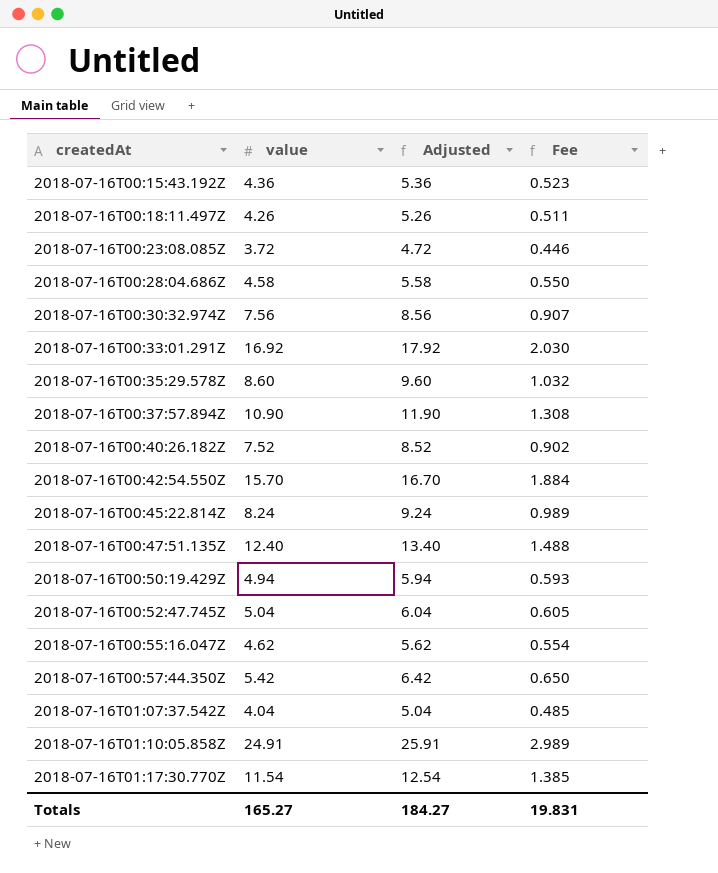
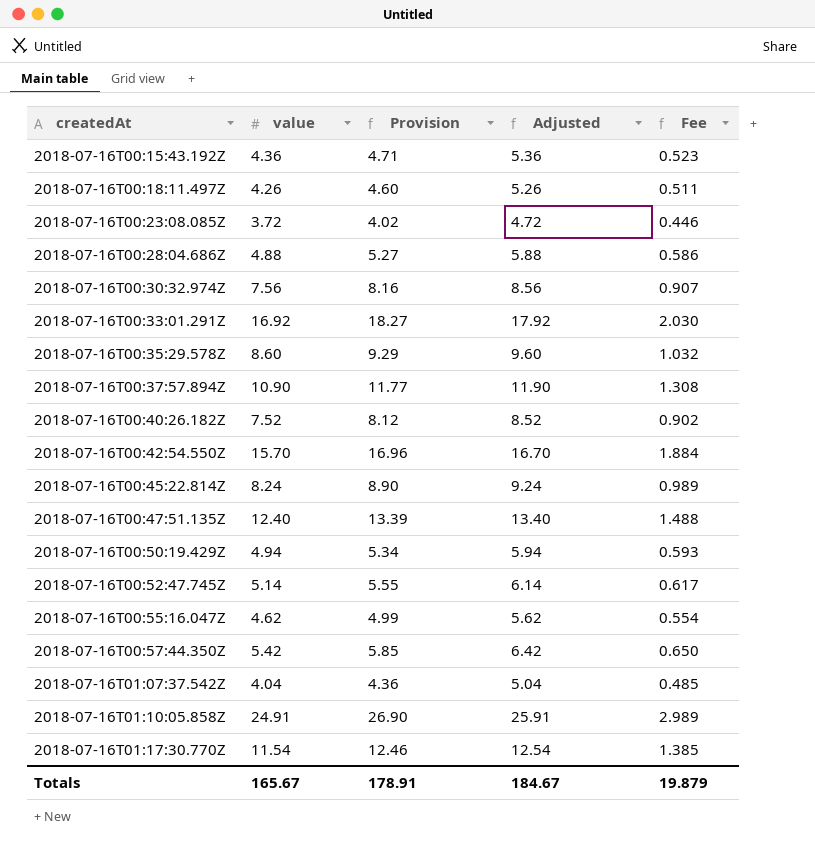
column Provision | formula: none -> [value] * 1.08
2018-07-16T00:28:04.686Z | value: 4.58 -> 4.88
2018-07-16T00:28:04.686Z | Adjusted: 5.58 -> 5.88
2018-07-16T00:28:04.686Z | Fee: 0.550 -> 0.586
2018-07-16T00:52:47.745Z | value: 5.04 -> 5.14
2018-07-16T00:52:47.745Z | Adjusted: 6.04 -> 6.14
2018-07-16T00:52:47.745Z | Fee: 0.605 -> 0.617
Totals | value: 165.27 -> 165.67
Totals | Adjusted: 184.27 -> 184.67
Totals | Fee: 19.831 -> 19.879

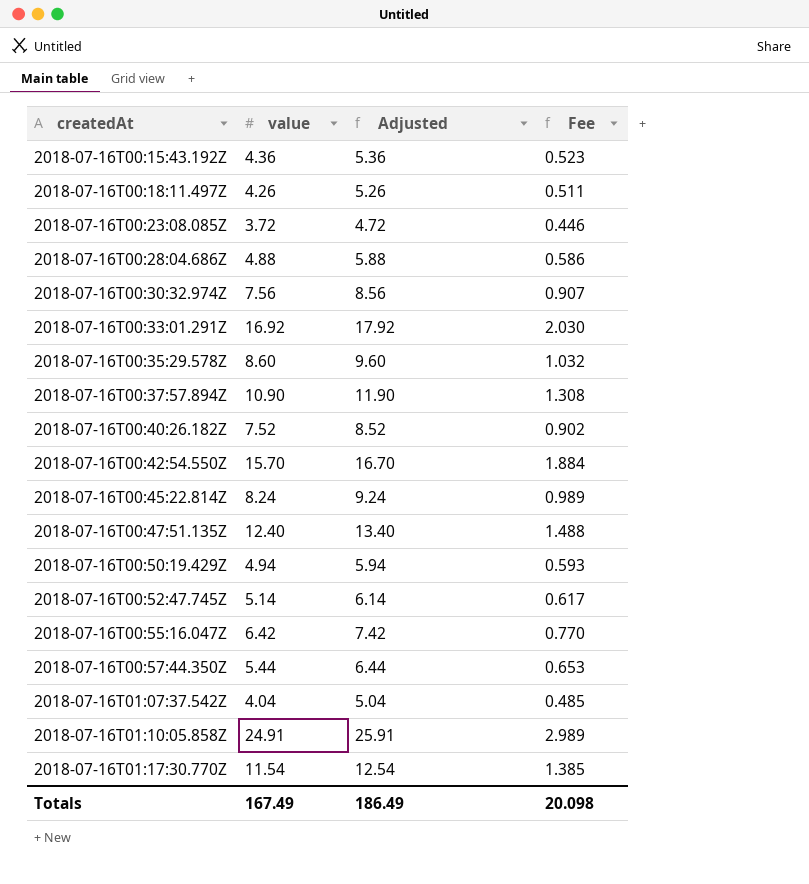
column Provision | formula: [value] * 1.08 -> none
2018-07-16T00:55:16.047Z | value: 4.62 -> 6.42
2018-07-16T00:55:16.047Z | Adjusted: 5.62 -> 7.42
2018-07-16T00:55:16.047Z | Fee: 0.554 -> 0.770
2018-07-16T00:57:44.350Z | value: 5.42 -> 5.44
2018-07-16T00:57:44.350Z | Adjusted: 6.42 -> 6.44
2018-07-16T00:57:44.350Z | Fee: 0.650 -> 0.653
Totals | value: 165.67 -> 167.49
Totals | Adjusted: 184.67 -> 186.49
Totals | Fee: 19.879 -> 20.098

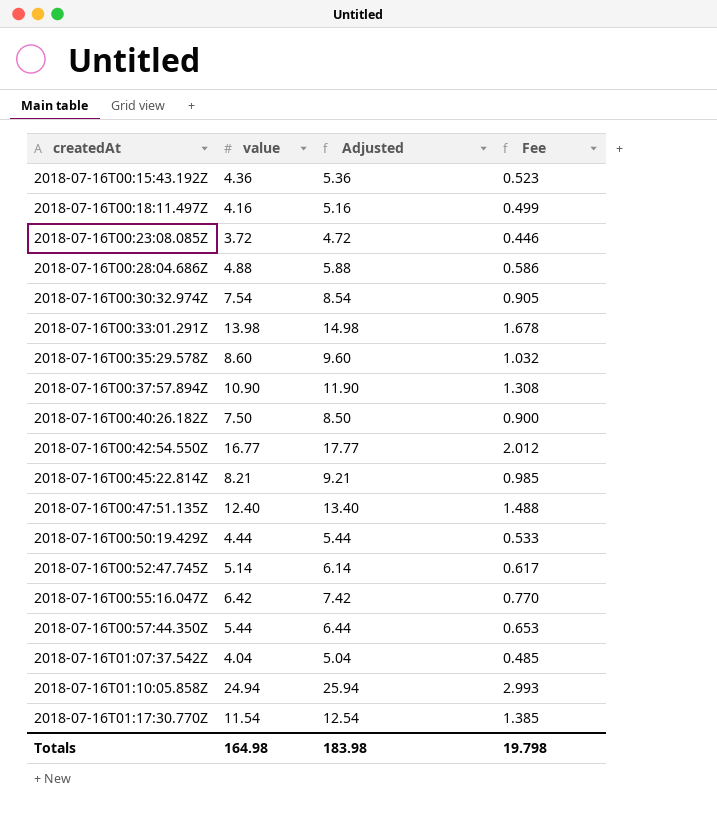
2018-07-16T00:18:11.497Z | value: 4.26 -> 4.16
2018-07-16T00:18:11.497Z | Adjusted: 5.26 -> 5.16
2018-07-16T00:18:11.497Z | Fee: 0.511 -> 0.499
2018-07-16T00:30:32.974Z | value: 7.56 -> 7.54
2018-07-16T00:30:32.974Z | Adjusted: 8.56 -> 8.54
2018-07-16T00:30:32.974Z | Fee: 0.907 -> 0.905
2018-07-16T00:33:01.291Z | value: 16.92 -> 13.98
2018-07-16T00:33:01.291Z | Adjusted: 17.92 -> 14.98
2018-07-16T00:33:01.291Z | Fee: 2.030 -> 1.678
2018-07-16T00:40:26.182Z | value: 7.52 -> 7.50
2018-07-16T00:40:26.182Z | Adjusted: 8.52 -> 8.50
2018-07-16T00:40:26.182Z | Fee: 0.902 -> 0.900
2018-07-16T00:42:54.550Z | value: 15.70 -> 16.77
2018-07-16T00:42:54.550Z | Adjusted: 16.70 -> 17.77
2018-07-16T00:42:54.550Z | Fee: 1.884 -> 2.012
2018-07-16T00:45:22.814Z | value: 8.24 -> 8.21
2018-07-16T00:45:22.814Z | Adjusted: 9.24 -> 9.21
2018-07-16T00:45:22.814Z | Fee: 0.989 -> 0.985
2018-07-16T00:50:19.429Z | value: 4.94 -> 4.44
2018-07-16T00:50:19.429Z | Adjusted: 5.94 -> 5.44
2018-07-16T00:50:19.429Z | Fee: 0.593 -> 0.533
2018-07-16T01:10:05.858Z | value: 24.91 -> 24.94
2018-07-16T01:10:05.858Z | Adjusted: 25.91 -> 25.94
2018-07-16T01:10:05.858Z | Fee: 2.989 -> 2.993
Totals | value: 167.49 -> 164.98
Totals | Adjusted: 186.49 -> 183.98
Totals | Fee: 20.098 -> 19.798

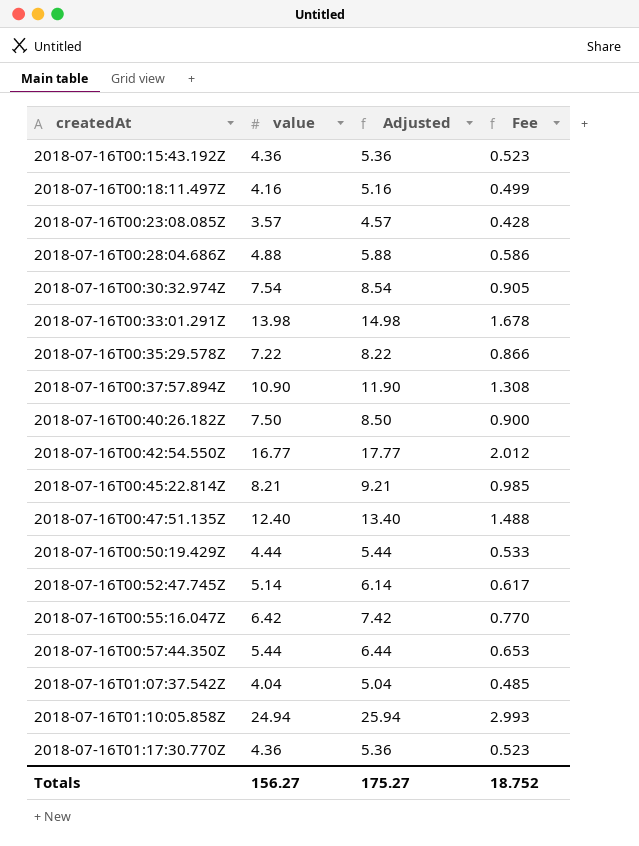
2018-07-16T00:23:08.085Z | value: 3.72 -> 3.57
2018-07-16T00:23:08.085Z | Adjusted: 4.72 -> 4.57
2018-07-16T00:23:08.085Z | Fee: 0.446 -> 0.428
2018-07-16T00:35:29.578Z | value: 8.60 -> 7.22
2018-07-16T00:35:29.578Z | Adjusted: 9.60 -> 8.22
2018-07-16T00:35:29.578Z | Fee: 1.032 -> 0.866
2018-07-16T01:17:30.770Z | value: 11.54 -> 4.36
2018-07-16T01:17:30.770Z | Adjusted: 12.54 -> 5.36
2018-07-16T01:17:30.770Z | Fee: 1.385 -> 0.523
Totals | value: 164.98 -> 156.27
Totals | Adjusted: 183.98 -> 175.27
Totals | Fee: 19.798 -> 18.752

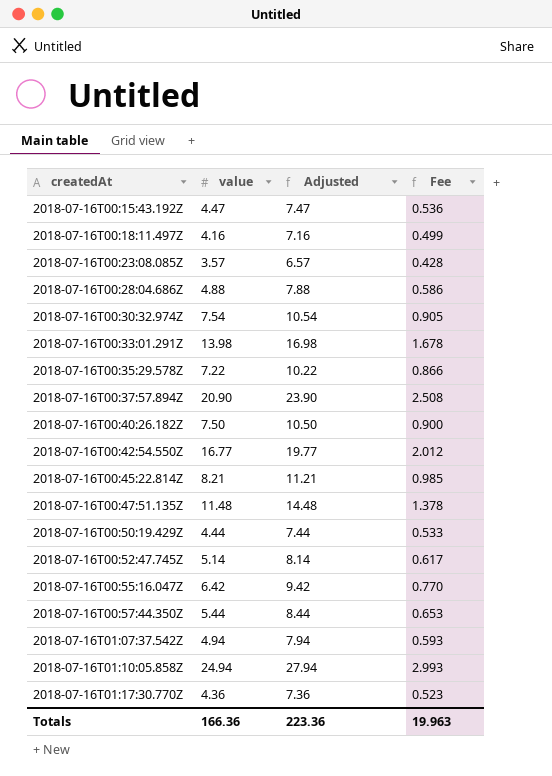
column Adjusted | formula: [value] + 1 -> [value] + 3
2018-07-16T00:15:43.192Z | value: 4.36 -> 4.47
2018-07-16T00:15:43.192Z | Fee: 0.523 -> 0.536
2018-07-16T00:37:57.894Z | value: 10.90 -> 20.90
2018-07-16T00:37:57.894Z | Fee: 1.308 -> 2.508
2018-07-16T00:47:51.135Z | value: 12.40 -> 11.48
2018-07-16T00:47:51.135Z | Fee: 1.488 -> 1.378
2018-07-16T01:07:37.542Z | value: 4.04 -> 4.94
2018-07-16T01:07:37.542Z | Fee: 0.485 -> 0.593
Totals | value: 156.27 -> 166.36
Totals | Adjusted: 175.27 -> 223.36
Totals | Fee: 18.752 -> 19.963

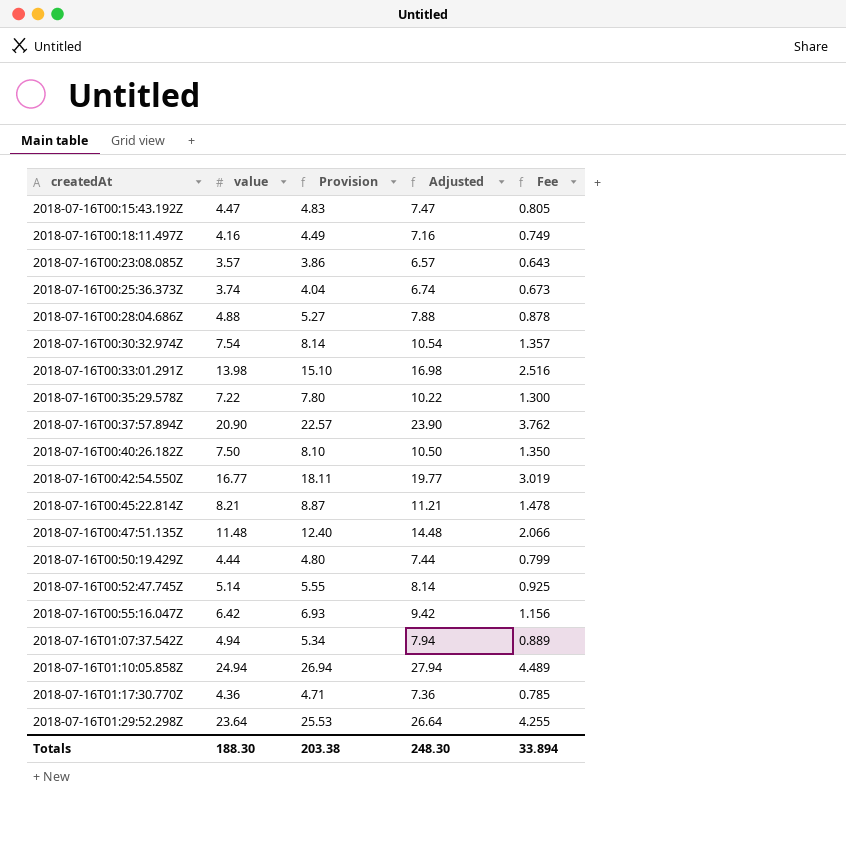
column Provision | formula: none -> [value] * 1.08
column Fee | formula: [value] * 0.12 -> [value] * 0.18
row 2018-07-16T00:57:44.350Z: 5.44 | 8.44 | 0.653 -> none
row 2018-07-16T00:25:36.373Z: none -> 3.74 | 4.04 | 6.74 | 0.673
row 2018-07-16T01:29:52.298Z: none -> 23.64 | 25.53 | 26.64 | 4.255
Totals | value: 166.36 -> 188.30
Totals | Adjusted: 223.36 -> 248.30
Totals | Fee: 19.963 -> 33.894

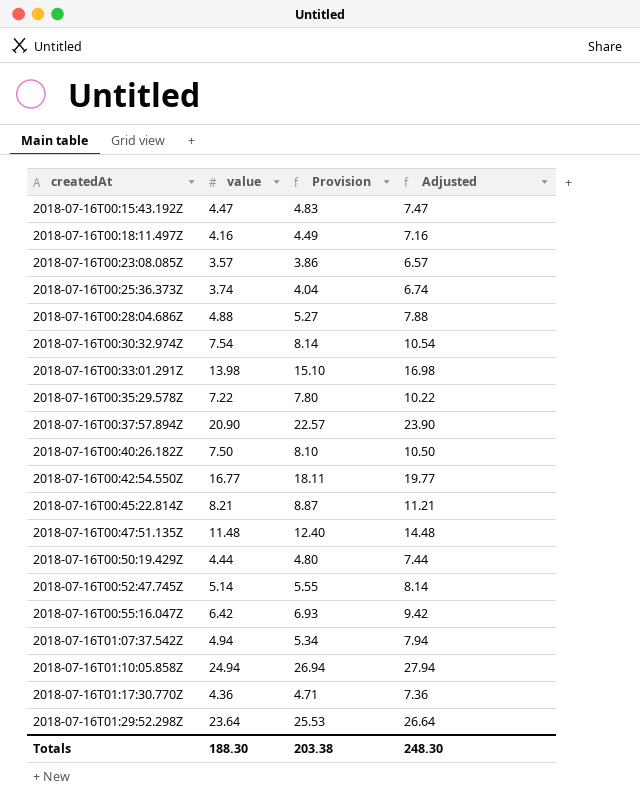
column Fee | formula: [value] * 0.18 -> none

